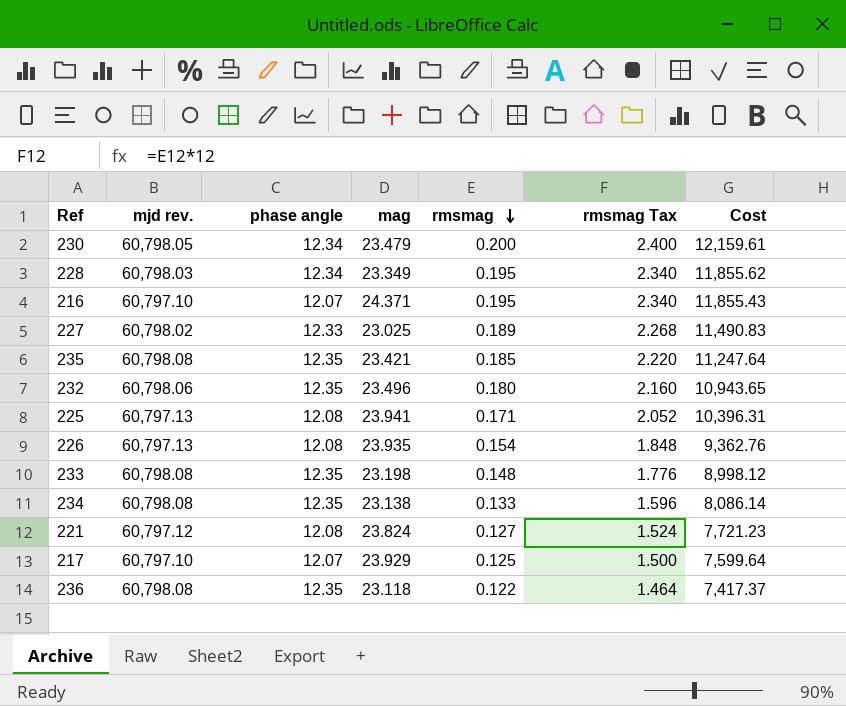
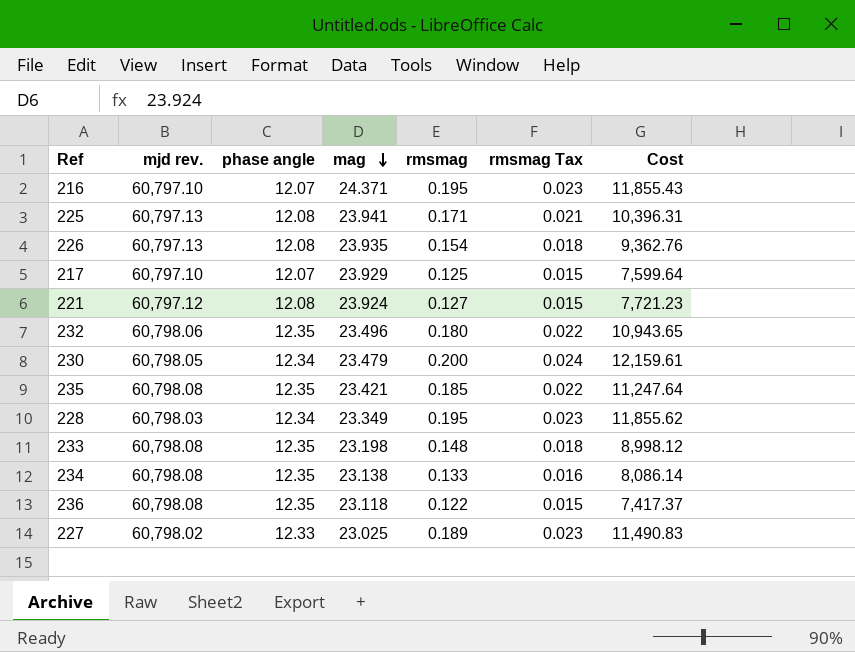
row order: rmsmag descending -> mag descending
column rmsmag Tax | formula: [rmsmag] * 12 -> [rmsmag] * 0.12
221 | mag: 23.824 -> 23.924

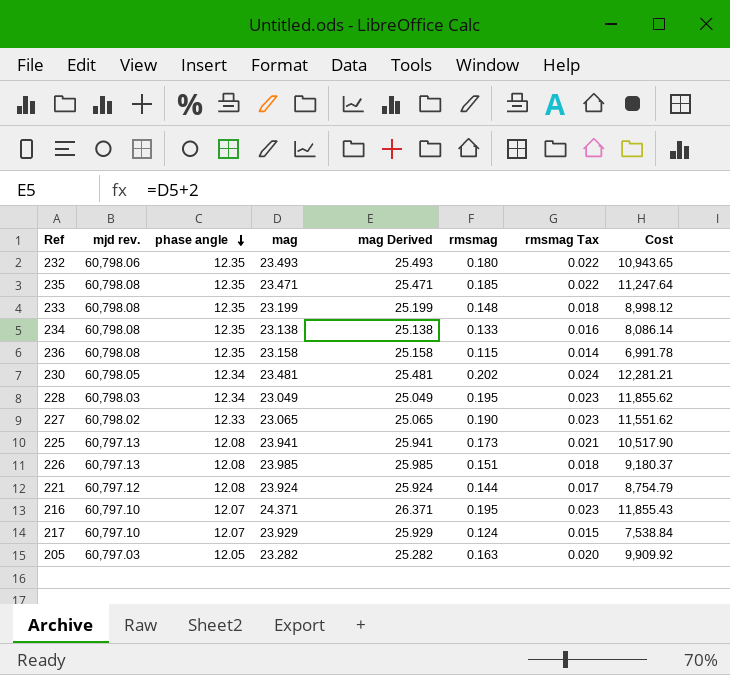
row order: mag descending -> phase angle descending
column mag Derived | formula: none -> [mag] + 2
232 | mag: 23.496 -> 23.493
235 | mag: 23.421 -> 23.471
233 | mag: 23.198 -> 23.199
236 | mag: 23.118 -> 23.158
236 | rmsmag: 0.122 -> 0.115
236 | rmsmag Tax: 0.015 -> 0.014
236 | Cost: 7,417.37 -> 6,991.78
230 | mag: 23.479 -> 23.481
230 | rmsmag: 0.200 -> 0.202
230 | Cost: 12,159.61 -> 12,281.21
228 | mag: 23.349 -> 23.049
227 | mag: 23.025 -> 23.065
227 | rmsmag: 0.189 -> 0.190
227 | Cost: 11,490.83 -> 11,551.62
225 | rmsmag: 0.171 -> 0.173
225 | Cost: 10,396.31 -> 10,517.90
226 | mag: 23.935 -> 23.985
226 | rmsmag: 0.154 -> 0.151
226 | Cost: 9,362.76 -> 9,180.37
221 | rmsmag: 0.127 -> 0.144
221 | rmsmag Tax: 0.015 -> 0.017
221 | Cost: 7,721.23 -> 8,754.79
217 | rmsmag: 0.125 -> 0.124
217 | Cost: 7,599.64 -> 7,538.84
row 205: none -> 60,797.03 | 12.05 | 23.282 | 25.282 | 0.163 | 0.020 | 9,909.92

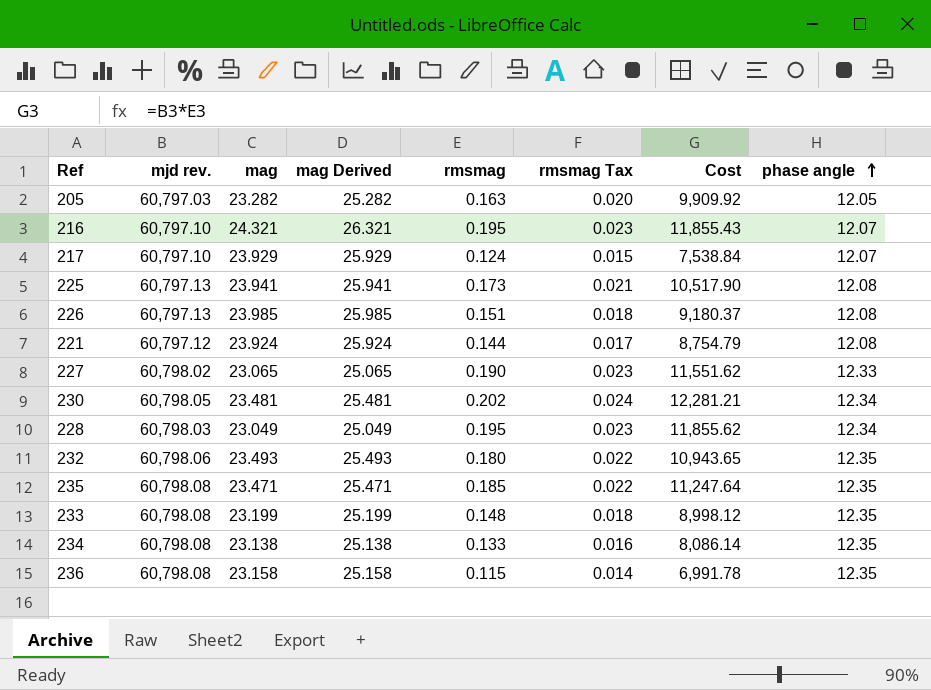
row order: phase angle descending -> phase angle ascending
column phase angle | position: 3 -> 8
216 | mag: 24.371 -> 24.321
216 | mag Derived: 26.371 -> 26.321

